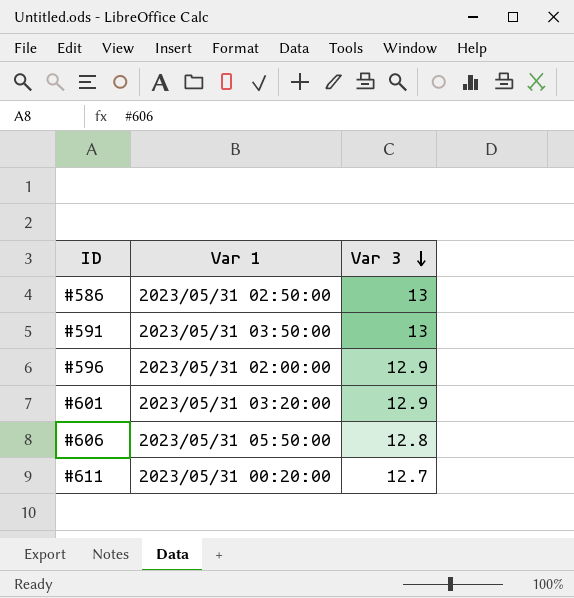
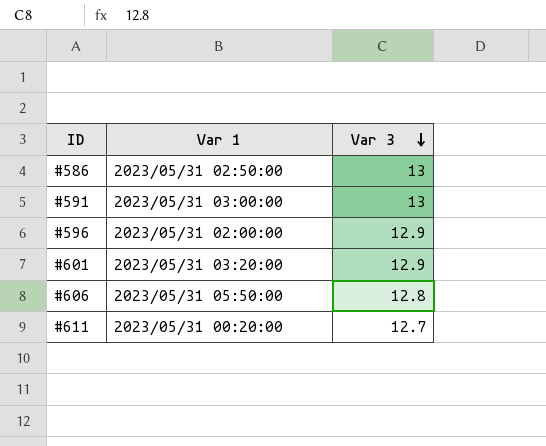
#591 | Var 1: 2023/05/31 03:50:00 -> 2023/05/31 03:00:00

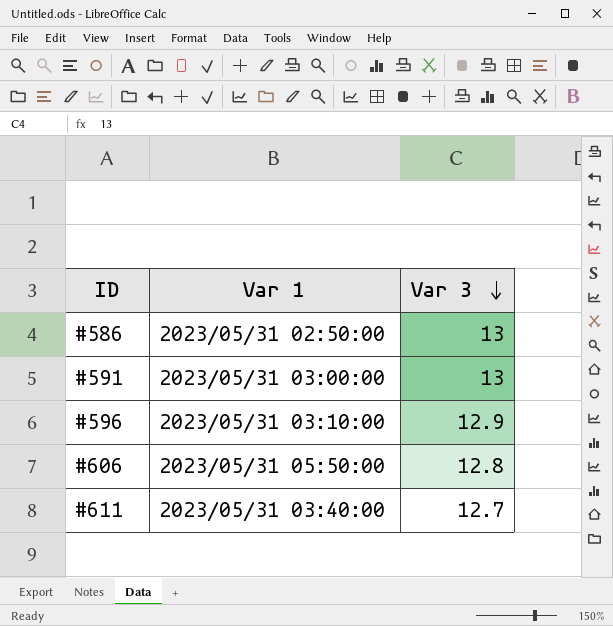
row #601: 2023/05/31 03:20:00 | 12.9 -> none
#596 | Var 1: 2023/05/31 02:00:00 -> 2023/05/31 03:10:00
#611 | Var 1: 2023/05/31 00:20:00 -> 2023/05/31 03:40:00

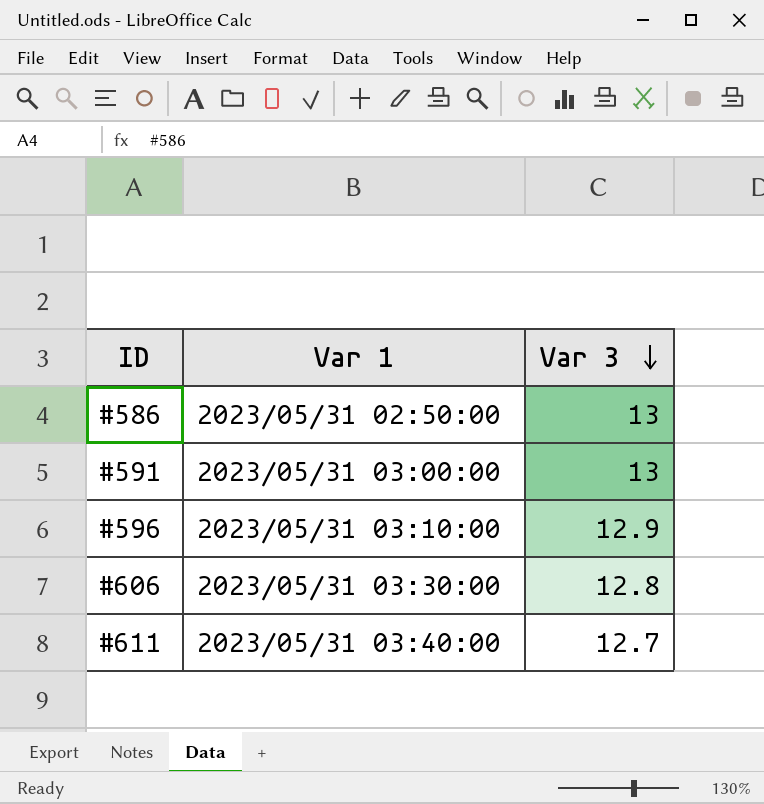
#606 | Var 1: 2023/05/31 05:50:00 -> 2023/05/31 03:30:00

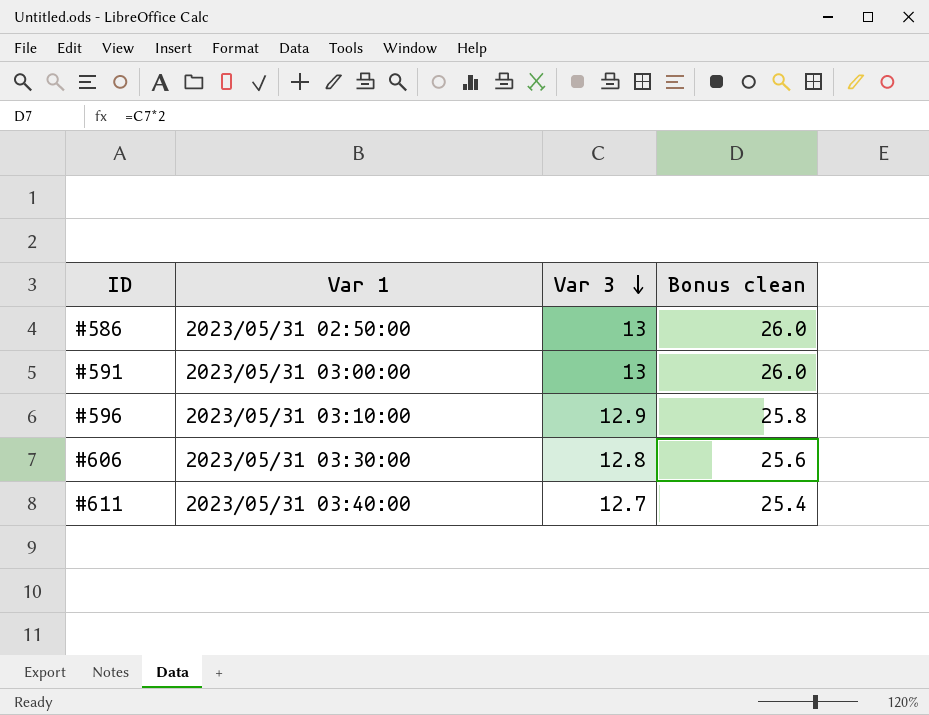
column Bonus clean | formula: none -> [Var 3] * 2

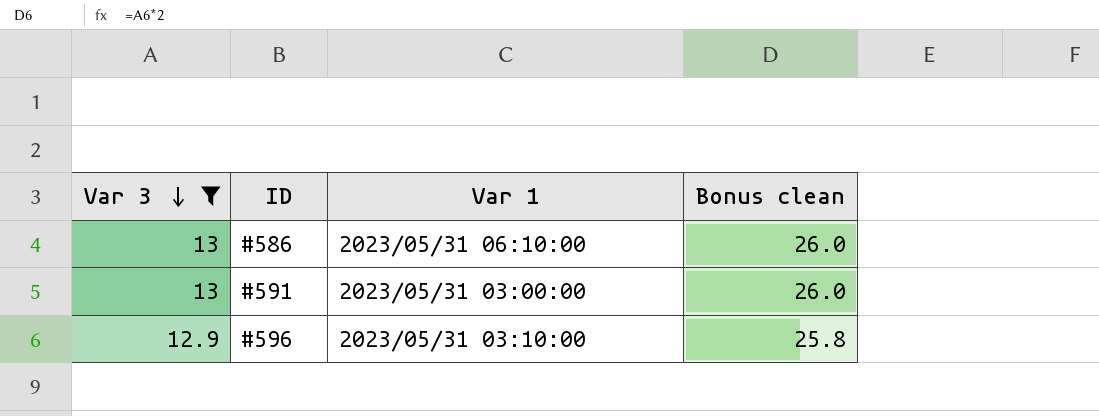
filter: none -> Var 3 >= 12.9
column Var 3 | position: 3 -> 1
#586 | Var 1: 2023/05/31 02:50:00 -> 2023/05/31 06:10:00

